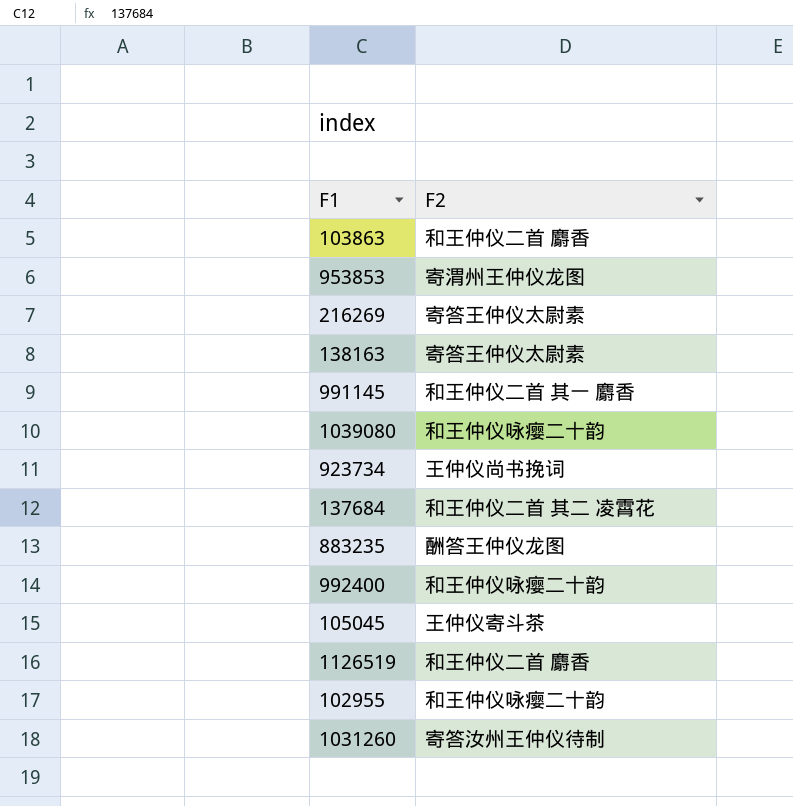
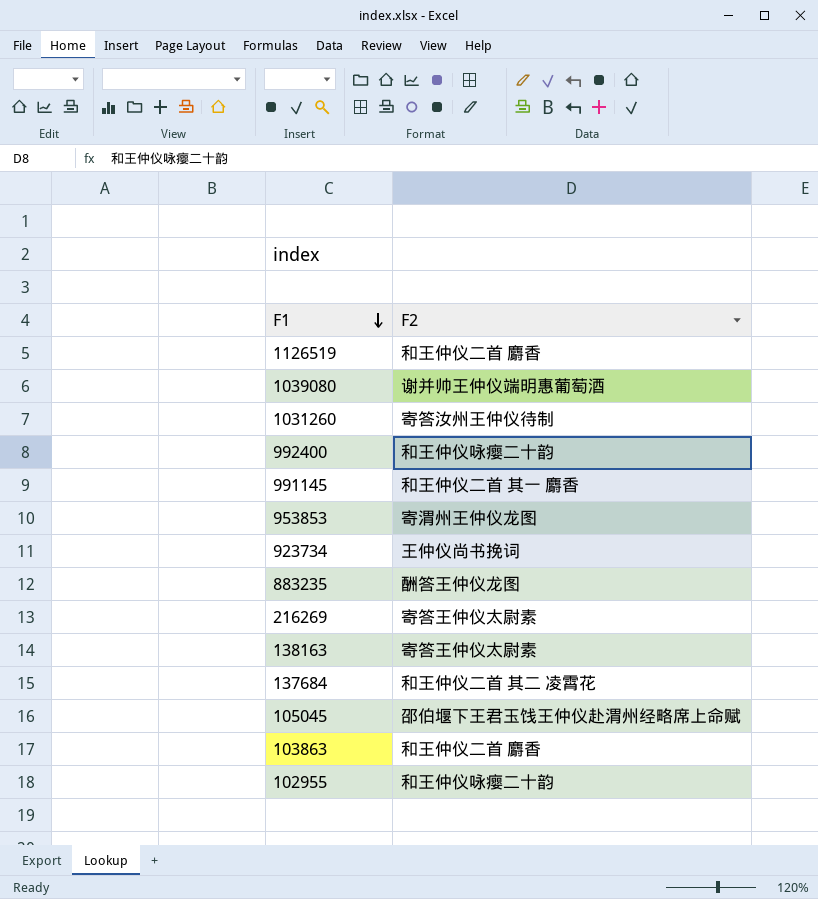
row order: none -> F1 descending
1039080 | F2: 和王仲仪咏瘿二十韵 -> 谢并帅王仲仪端明惠葡萄酒
105045 | F2: 王仲仪寄斗茶 -> 邵伯堰下王君玉饯王仲仪赴渭州经略席上命赋

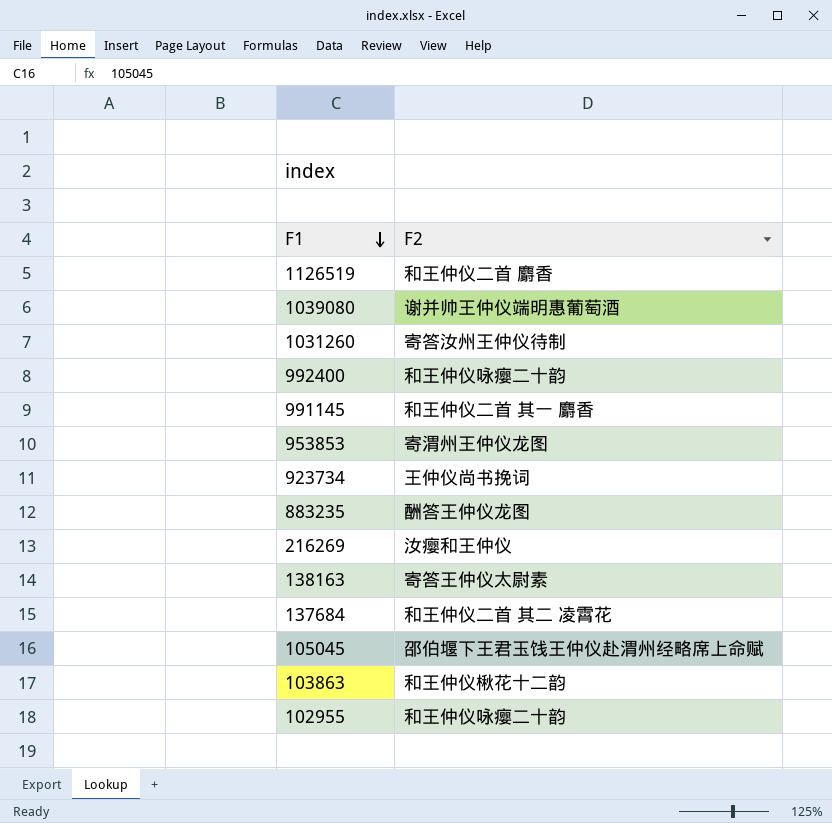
216269 | F2: 寄答王仲仪太尉素 -> 汝瘿和王仲仪
103863 | F2: 和王仲仪二首 麝香 -> 和王仲仪楸花十二韵

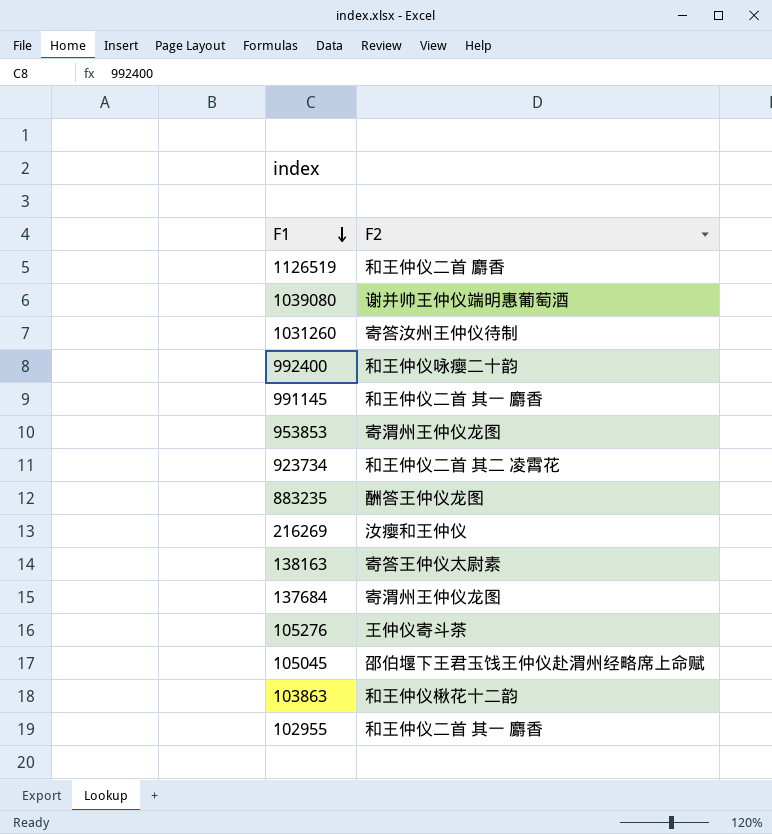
923734 | F2: 王仲仪尚书挽词 -> 和王仲仪二首 其二 凌霄花
137684 | F2: 和王仲仪二首 其二 凌霄花 -> 寄渭州王仲仪龙图
row 105276: none -> 王仲仪寄斗茶
102955 | F2: 和王仲仪咏瘿二十韵 -> 和王仲仪二首 其一 麝香

